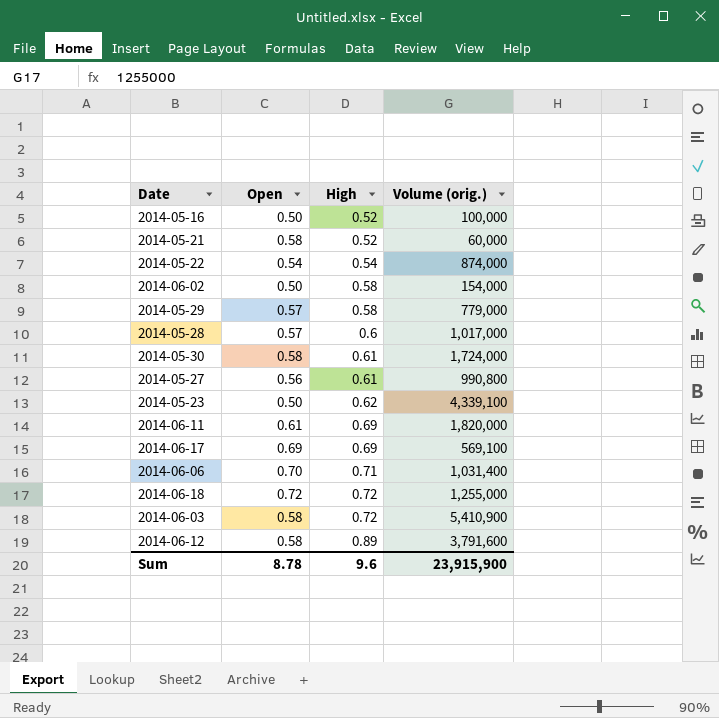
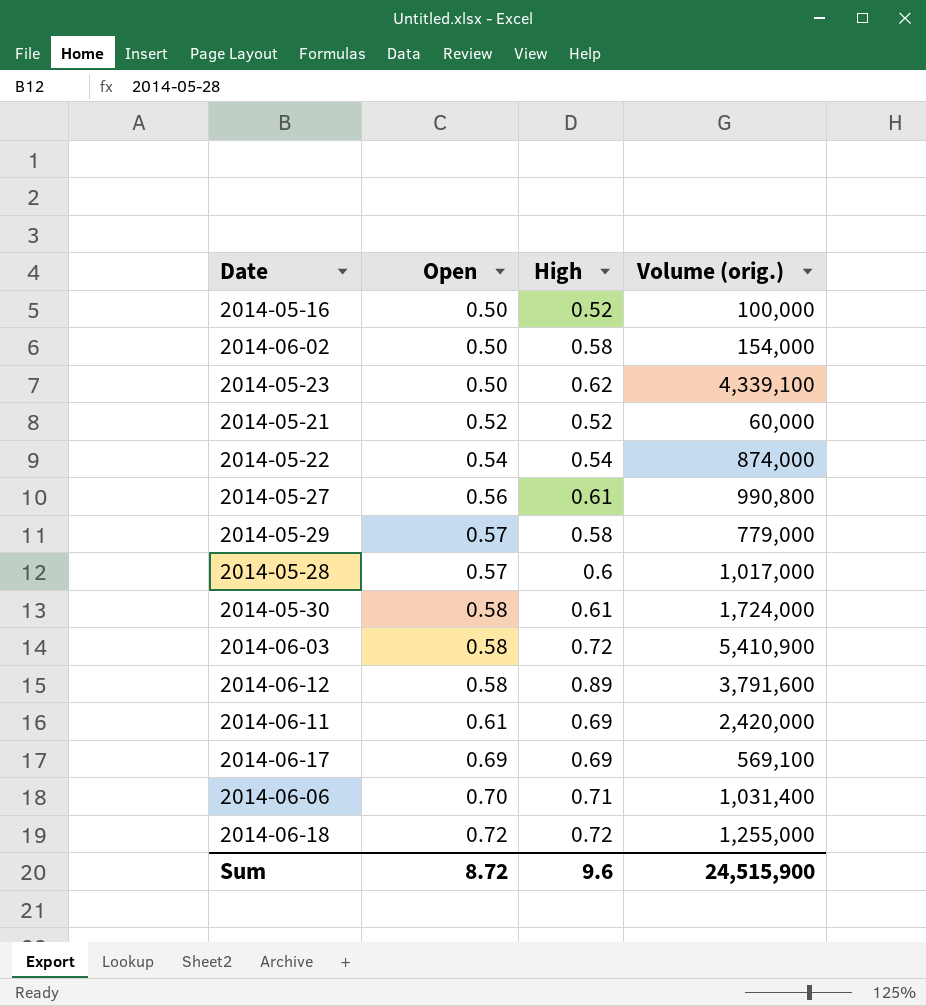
row order: High ascending -> Open ascending
2014-05-21 | Open: 0.58 -> 0.52
2014-06-11 | Volume (orig.): 1,820,000 -> 2,420,000
Sum | Open: 8.78 -> 8.72
Sum | Volume (orig.): 23,915,900 -> 24,515,900

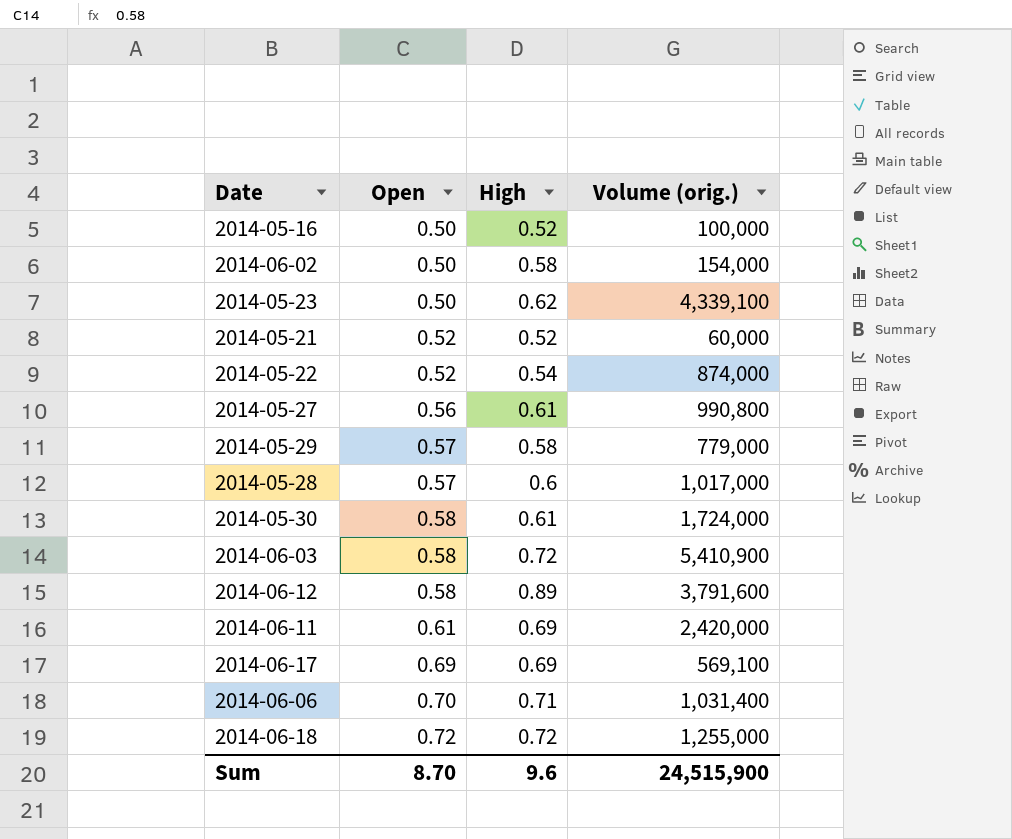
2014-05-22 | Open: 0.54 -> 0.52
Sum | Open: 8.72 -> 8.70

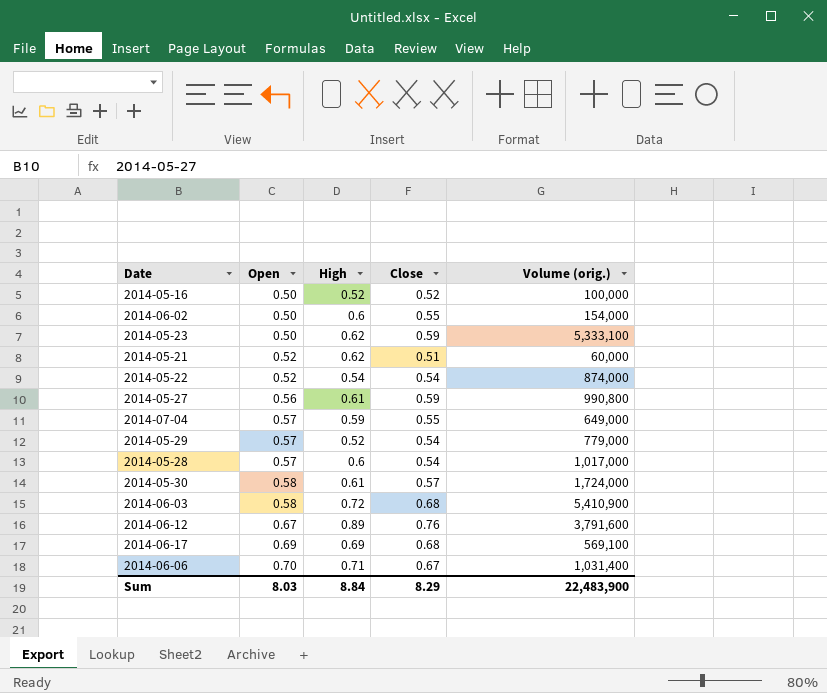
column Close | position: none -> 4
row 2014-06-11: 0.61 | 0.69 | 2,420,000 -> none
row 2014-06-18: 0.72 | 0.72 | 1,255,000 -> none
2014-06-02 | High: 0.58 -> 0.6
2014-05-23 | Volume (orig.): 4,339,100 -> 5,333,100
2014-05-21 | High: 0.52 -> 0.62
row 2014-07-04: none -> 0.57 | 0.59 | 0.55 | 649,000
2014-05-29 | High: 0.58 -> 0.52
2014-06-12 | Open: 0.58 -> 0.67
Sum | Open: 8.70 -> 8.03
Sum | High: 9.6 -> 8.84
Sum | Volume (orig.): 24,515,900 -> 22,483,900

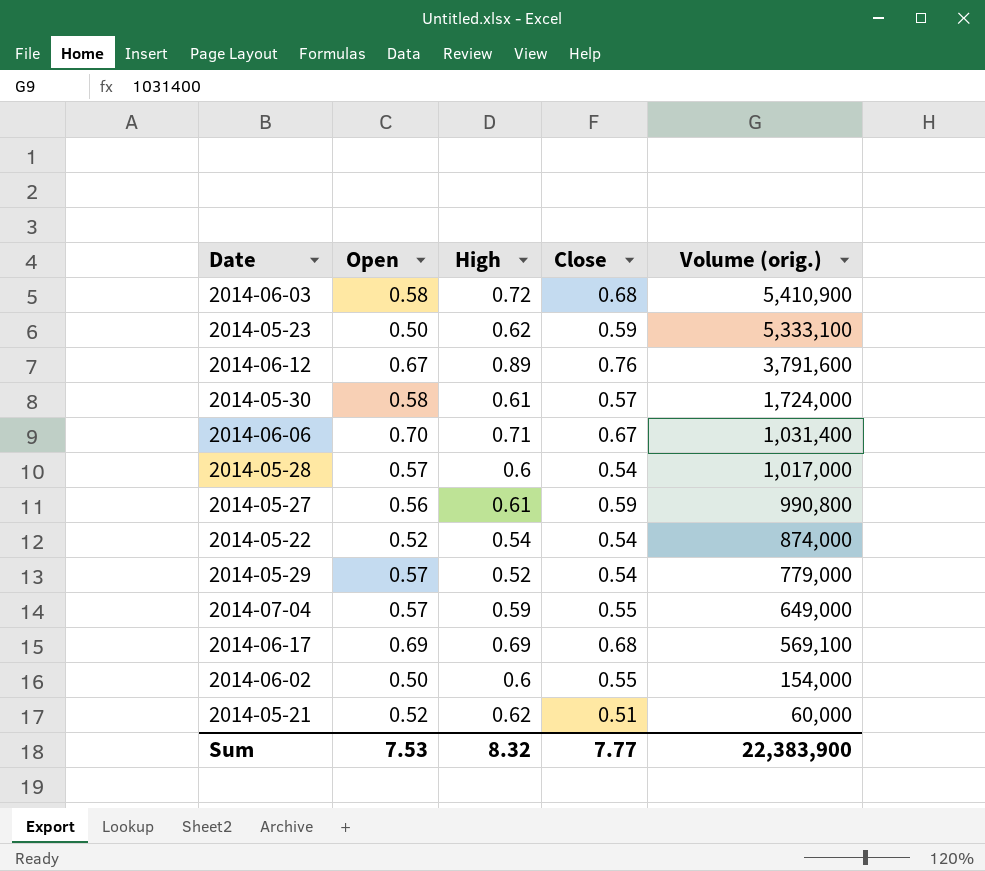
row order: Open ascending -> Volume (orig.) descending
row 2014-05-16: 0.50 | 0.52 | 0.52 | 100,000 -> none
Sum | Open: 8.03 -> 7.53
Sum | High: 8.84 -> 8.32
Sum | Close: 8.29 -> 7.77
Sum | Volume (orig.): 22,483,900 -> 22,383,900

